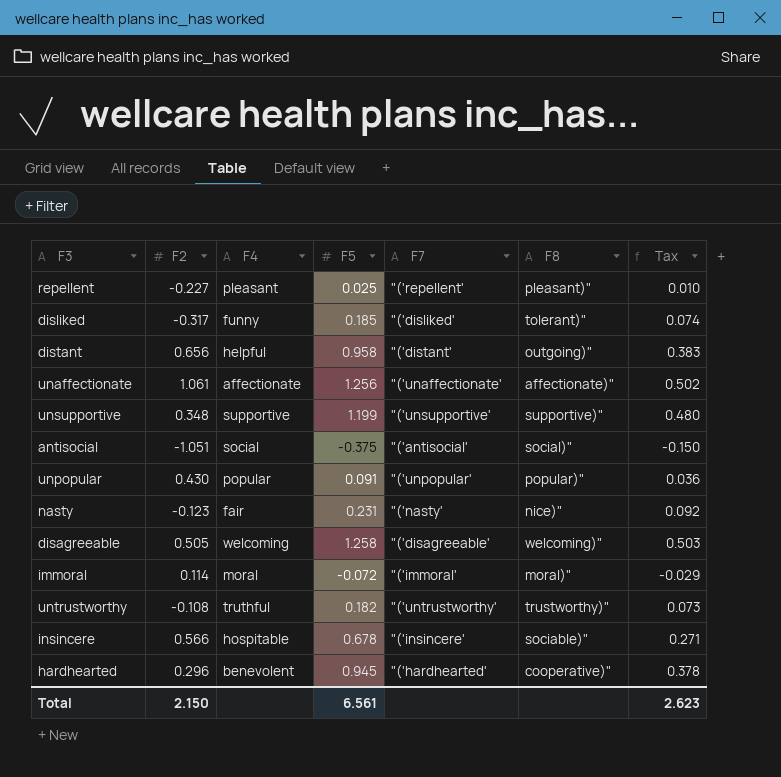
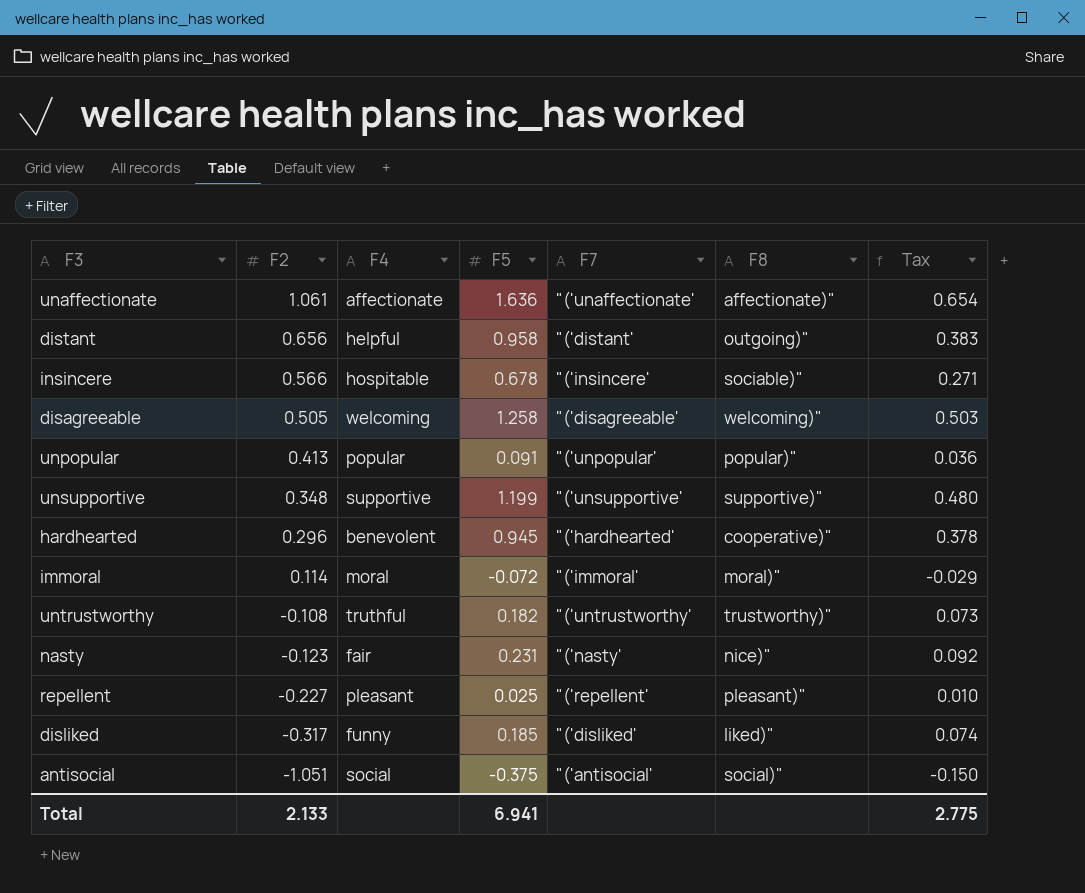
row order: none -> F2 descending
unaffectionate | F5: 1.256 -> 1.636
unaffectionate | Tax: 0.502 -> 0.654
unpopular | F2: 0.430 -> 0.413
disliked | F8: tolerant)" -> liked)"
Total | F2: 2.150 -> 2.133
Total | F5: 6.561 -> 6.941
Total | Tax: 2.623 -> 2.775

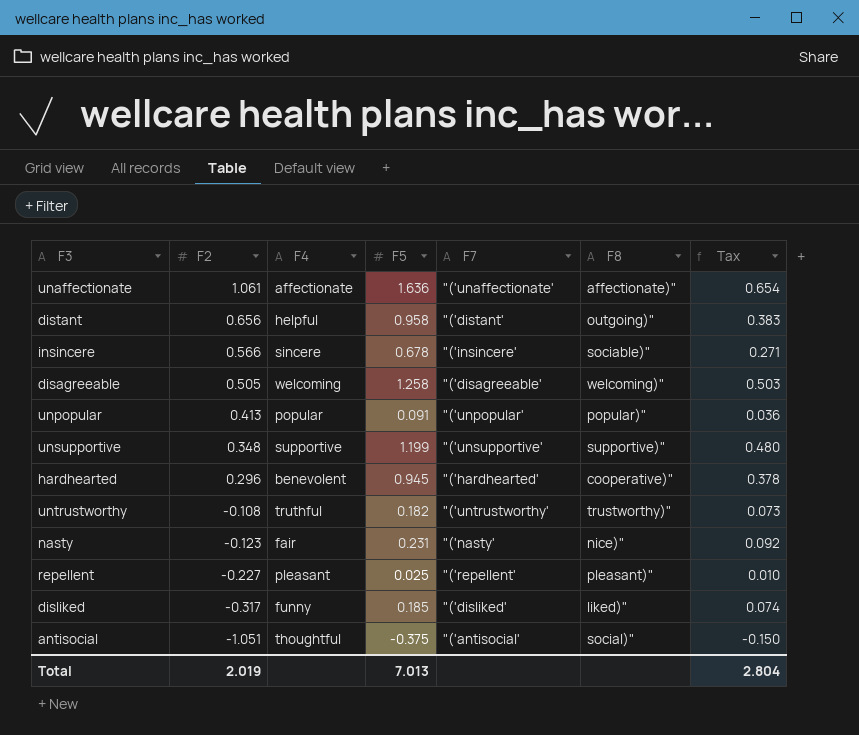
row immoral: 0.114 | moral | -0.072 | "('immoral' | moral)" | -0.029 -> none
insincere | F4: hospitable -> sincere
antisocial | F4: social -> thoughtful
Total | F2: 2.133 -> 2.019
Total | F5: 6.941 -> 7.013
Total | Tax: 2.775 -> 2.804

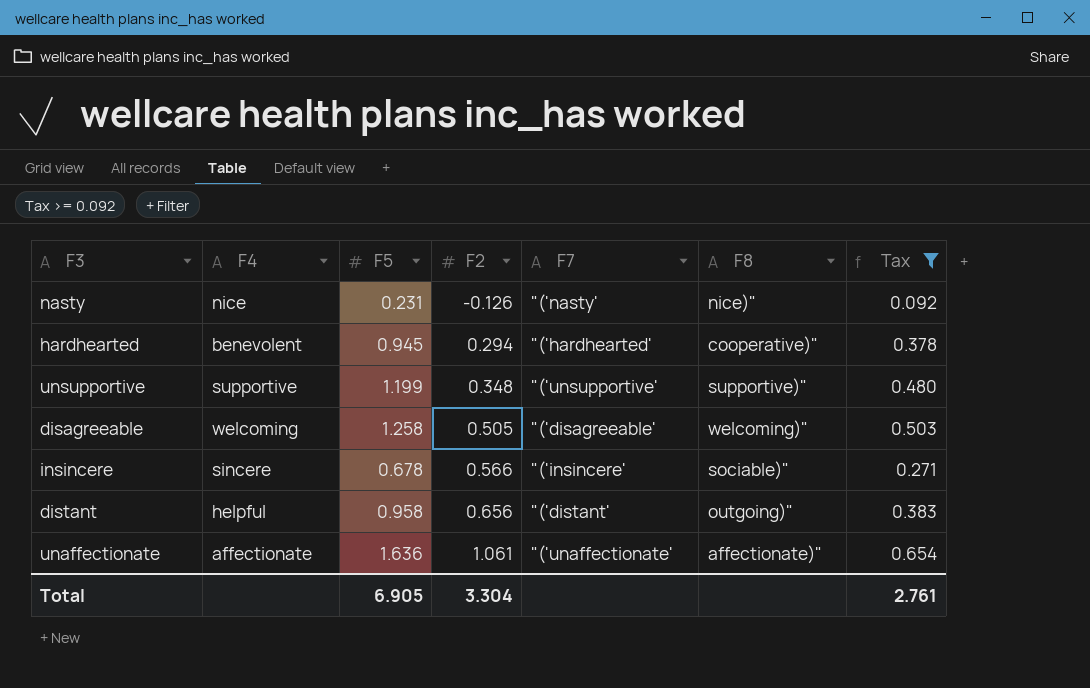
filter: none -> Tax >= 0.092
row order: F2 descending -> F2 ascending
column F2 | position: 2 -> 4
nasty | F4: fair -> nice
nasty | F2: -0.123 -> -0.126
hardhearted | F2: 0.296 -> 0.294
Total | F5: 7.013 -> 6.905
Total | F2: 2.019 -> 3.304
Total | Tax: 2.804 -> 2.761

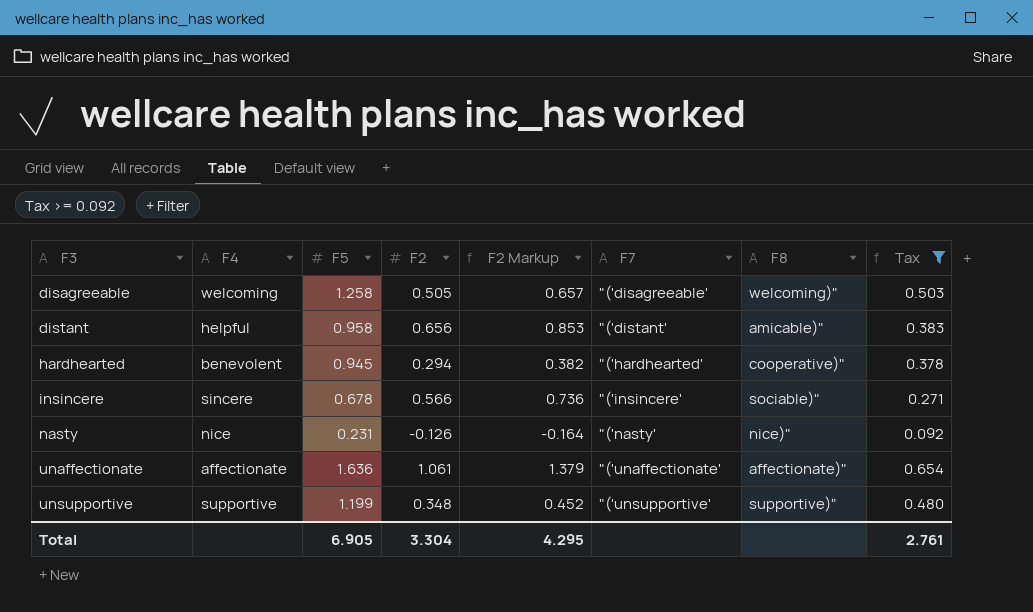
row order: F2 ascending -> F3 ascending
column F2 Markup | formula: none -> [F2] * 1.3
distant | F8: outgoing)" -> amicable)"

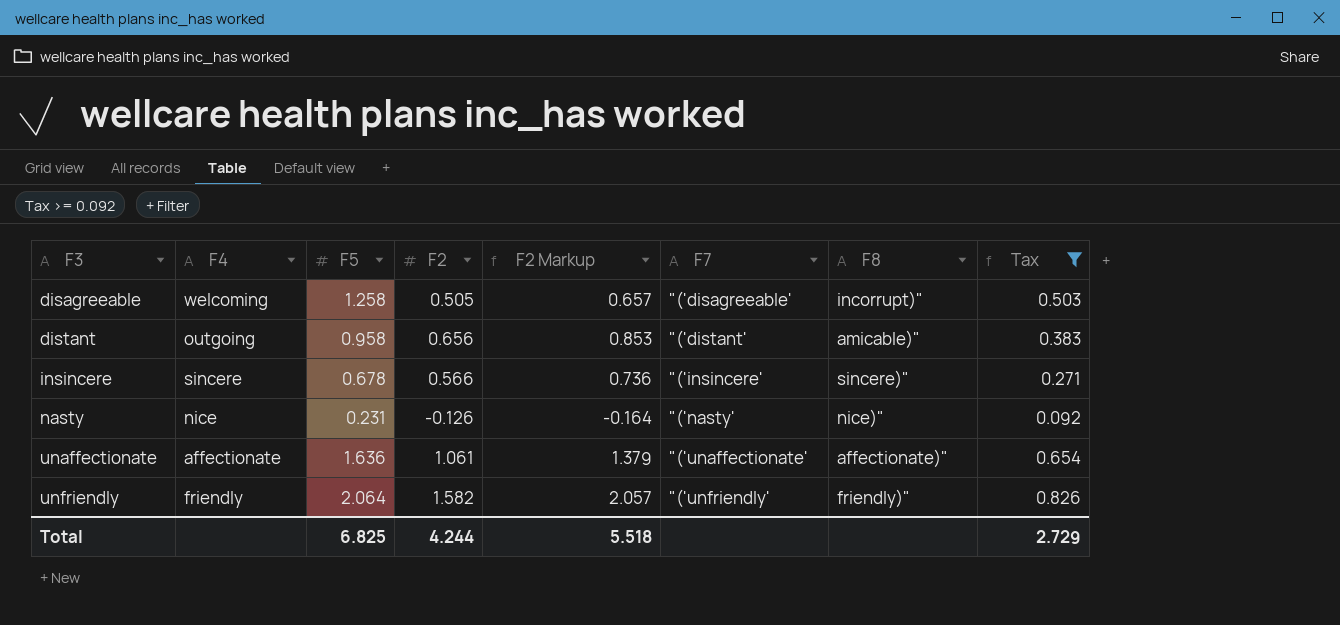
row hardhearted: benevolent | 0.945 | 0.294 | 0.382 | "('hardhearted' | cooperative)" | 0.378 -> none
row unsupportive: supportive | 1.199 | 0.348 | 0.452 | "('unsupportive' | supportive)" | 0.480 -> none
disagreeable | F8: welcoming)" -> incorrupt)"
distant | F4: helpful -> outgoing
insincere | F8: sociable)" -> sincere)"
row unfriendly: none -> friendly | 2.064 | 1.582 | 2.057 | "('unfriendly' | friendly)" | 0.826
Total | F5: 6.905 -> 6.825
Total | F2: 3.304 -> 4.244
Total | F2 Markup: 4.295 -> 5.518
Total | Tax: 2.761 -> 2.729

